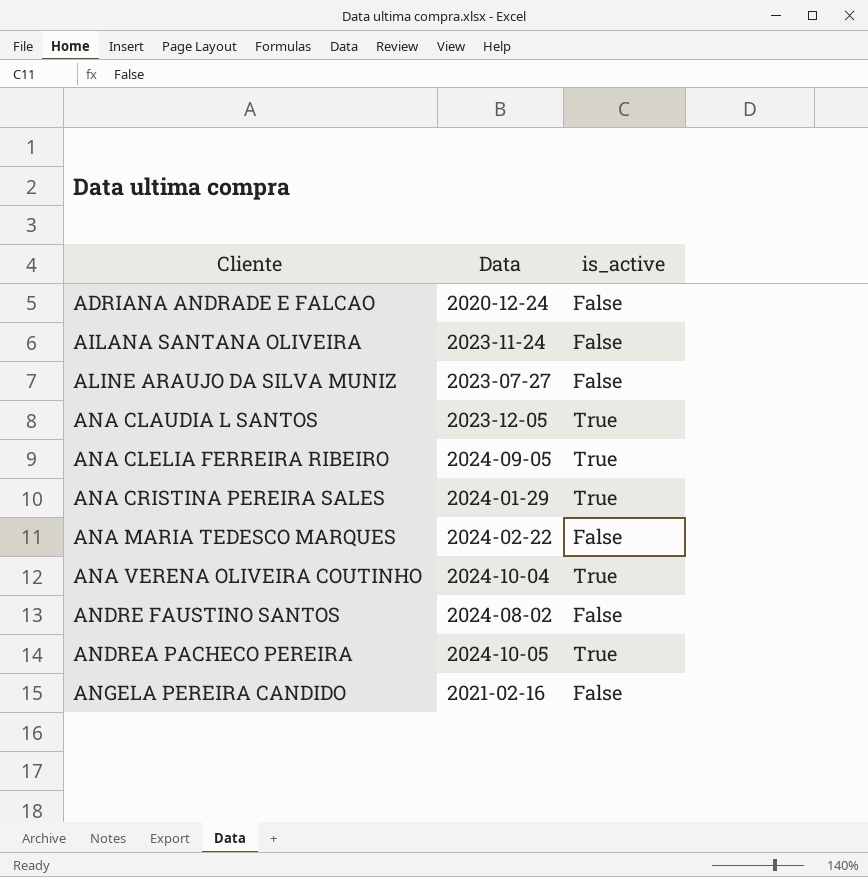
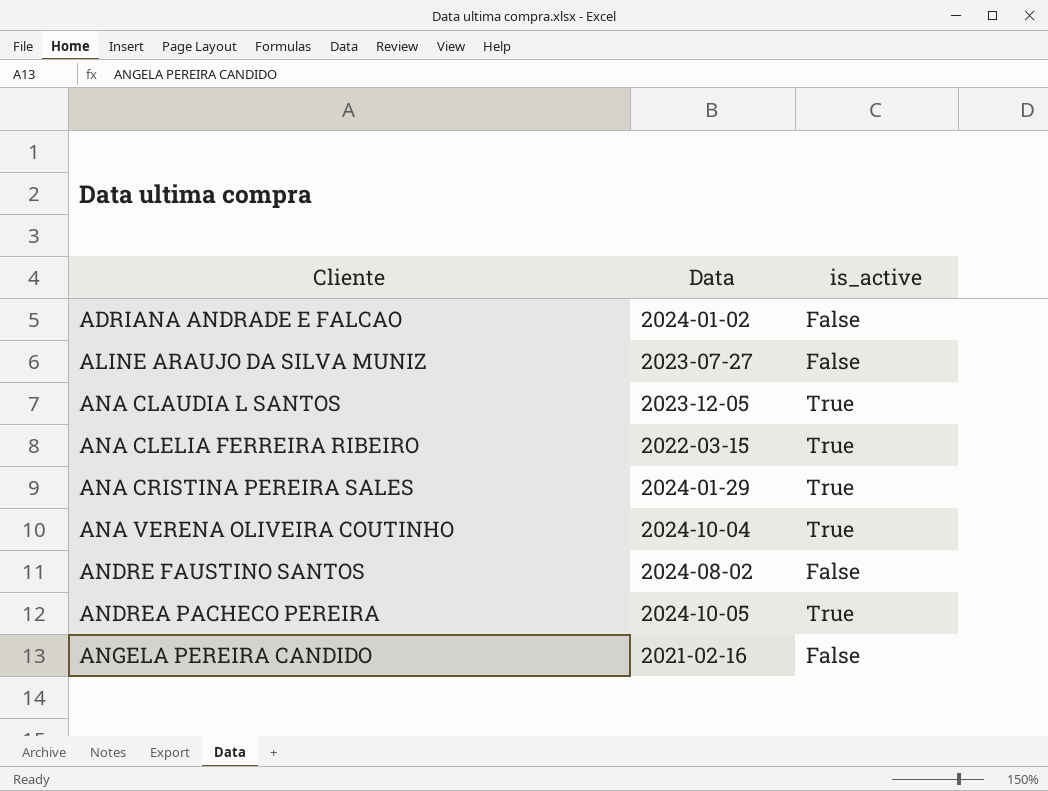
row AILANA SANTANA OLIVEIRA: 2023-11-24 | False -> none
row ANA MARIA TEDESCO MARQUES: 2024-02-22 | False -> none
ADRIANA ANDRADE E FALCAO | Data: 2020-12-24 -> 2024-01-02
ANA CLELIA FERREIRA RIBEIRO | Data: 2024-09-05 -> 2022-03-15

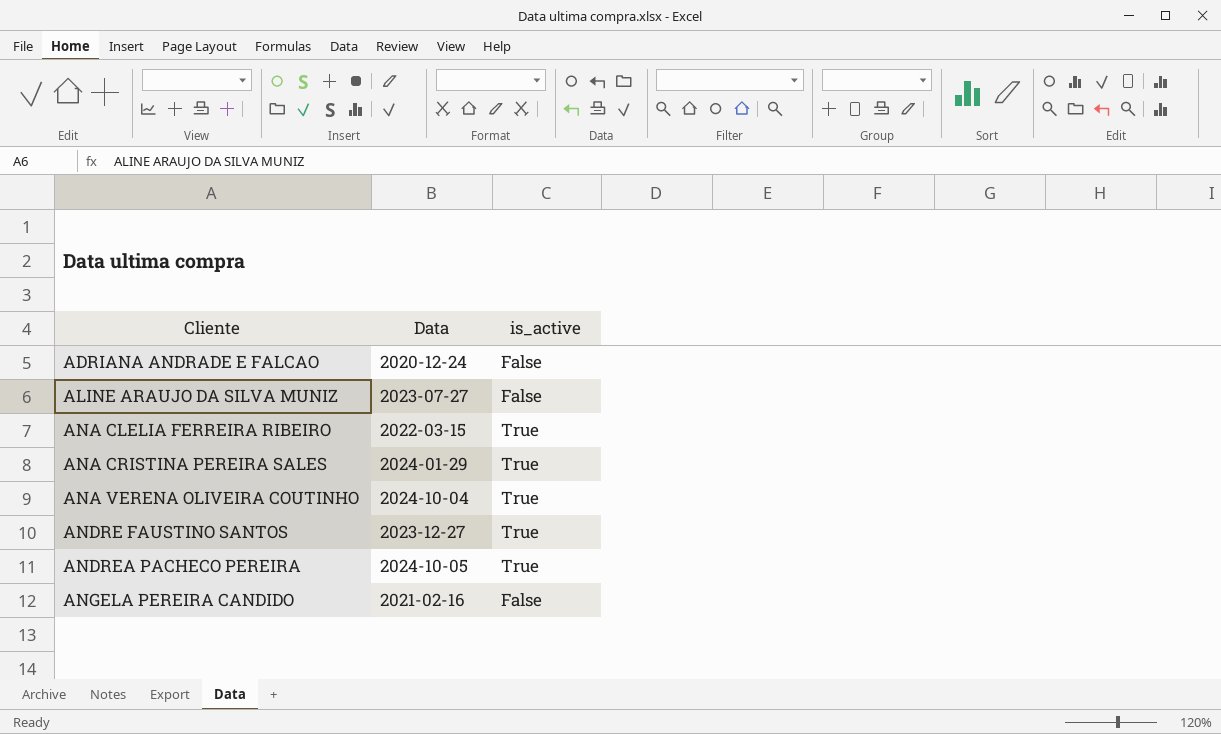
row ANA CLAUDIA L SANTOS: 2023-12-05 | True -> none
ADRIANA ANDRADE E FALCAO | Data: 2024-01-02 -> 2020-12-24
ANDRE FAUSTINO SANTOS | Data: 2024-08-02 -> 2023-12-27
ANDRE FAUSTINO SANTOS | is_active: False -> True

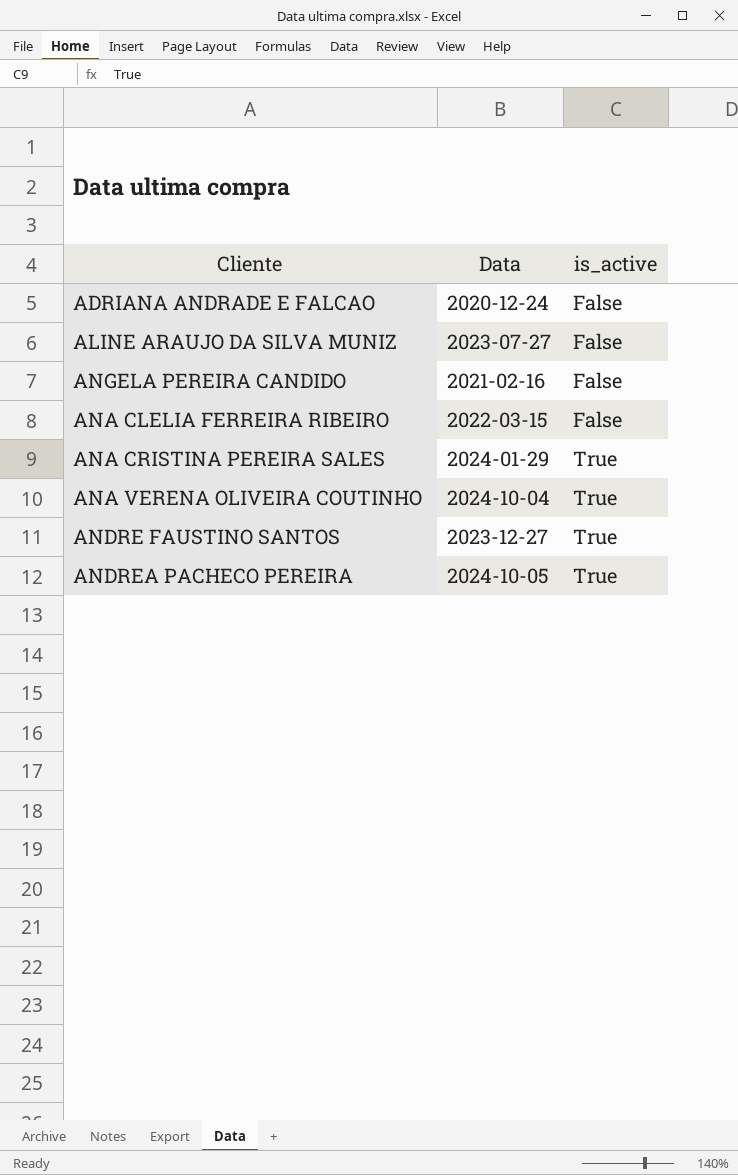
row order: Cliente ascending -> is_active ascending
ANA CLELIA FERREIRA RIBEIRO | is_active: True -> False

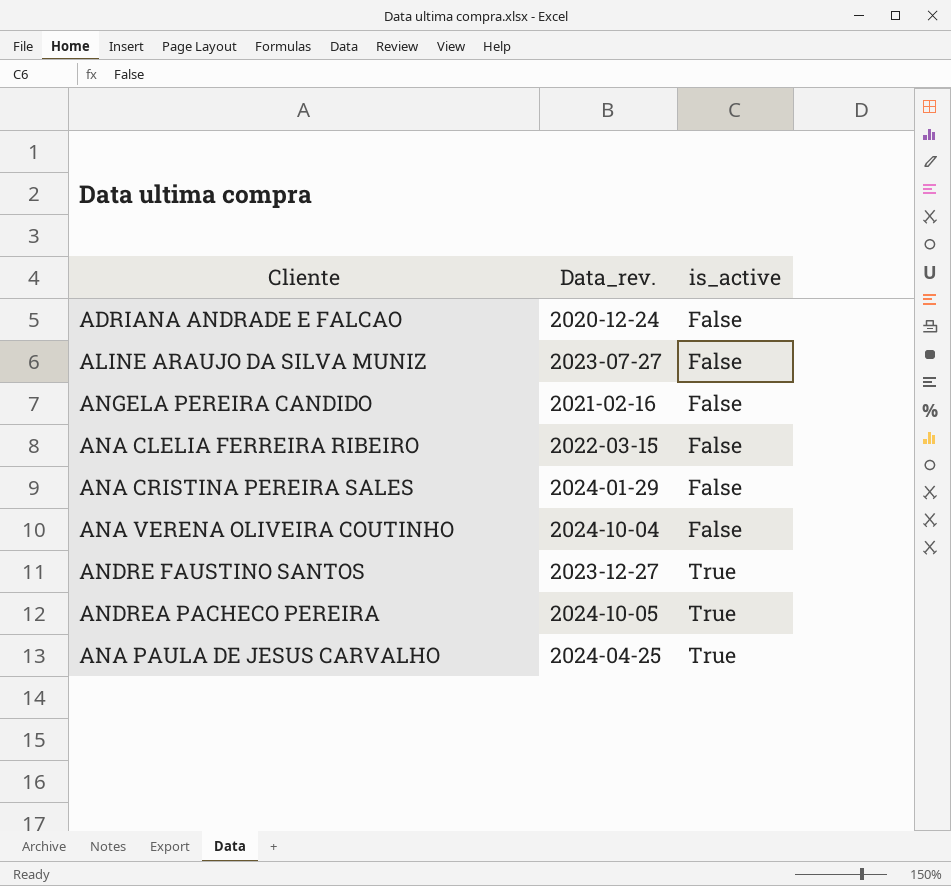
column name: Data -> Data_rev.
ANA CRISTINA PEREIRA SALES | is_active: True -> False
ANA VERENA OLIVEIRA COUTINHO | is_active: True -> False
row ANA PAULA DE JESUS CARVALHO: none -> 2024-04-25 | True

